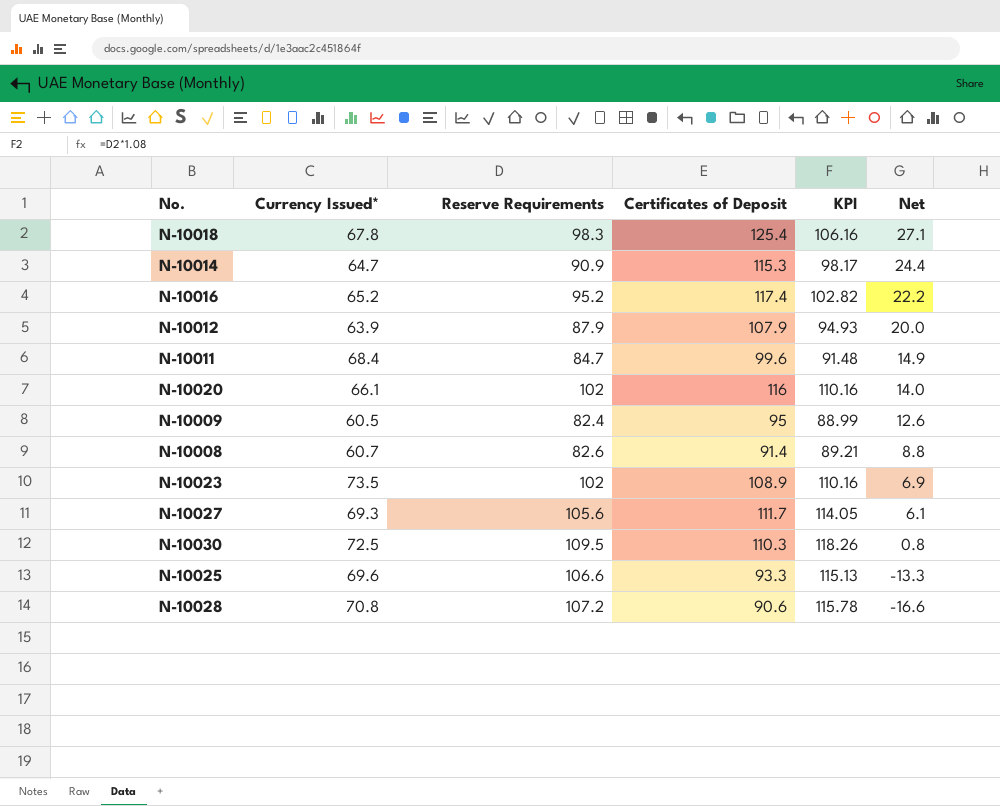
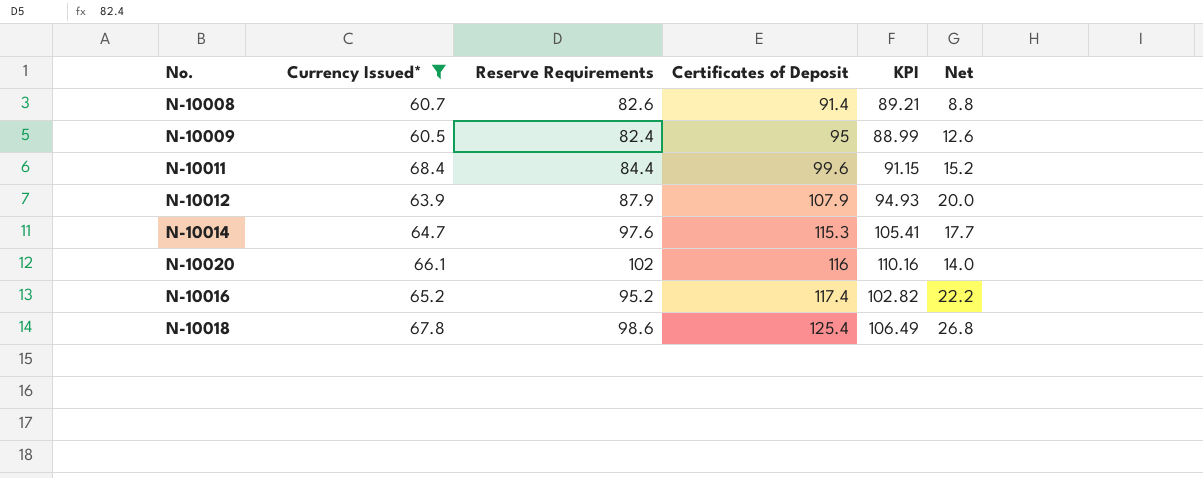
filter: none -> Currency Issued* <= 68.4
row order: Net descending -> Certificates of Deposit ascending
N-10011 | Reserve Requirements: 84.7 -> 84.4
N-10011 | KPI: 91.48 -> 91.15
N-10011 | Net: 14.9 -> 15.2
N-10014 | Reserve Requirements: 90.9 -> 97.6
N-10014 | KPI: 98.17 -> 105.41
N-10014 | Net: 24.4 -> 17.7
N-10018 | Reserve Requirements: 98.3 -> 98.6
N-10018 | KPI: 106.16 -> 106.49
N-10018 | Net: 27.1 -> 26.8

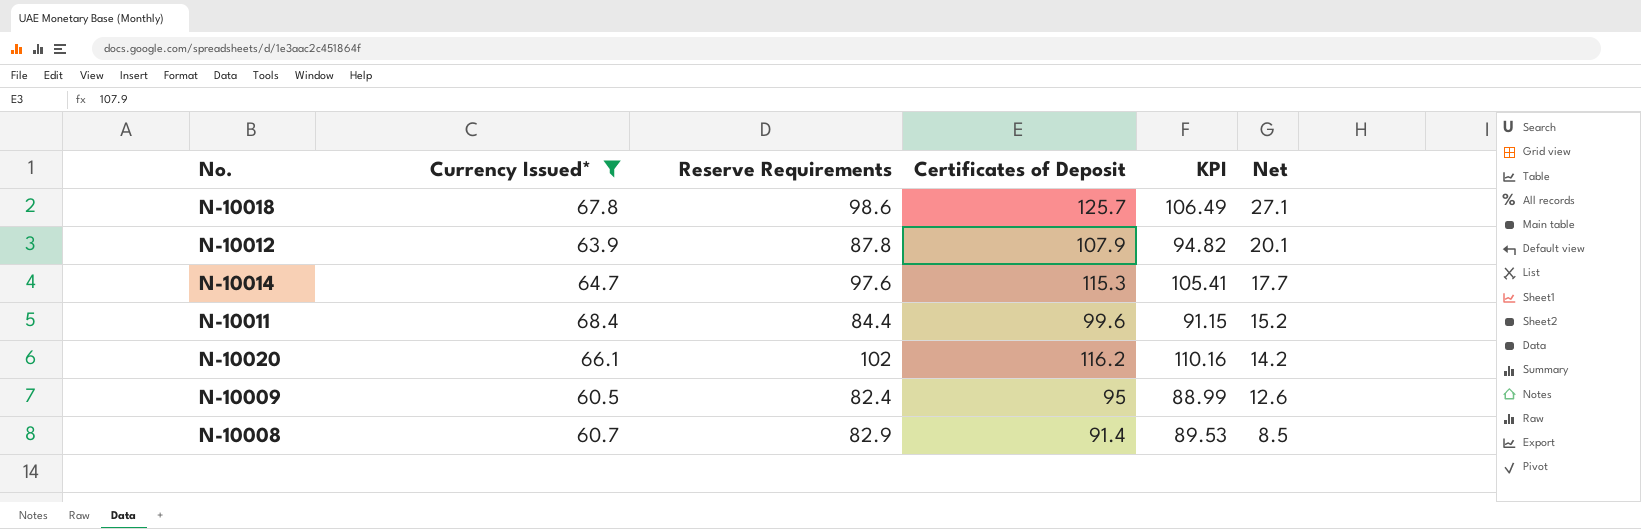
row order: Certificates of Deposit ascending -> Net descending
row N-10016: 65.2 | 95.2 | 117.4 | 102.82 | 22.2 -> none
N-10018 | Certificates of Deposit: 125.4 -> 125.7
N-10018 | Net: 26.8 -> 27.1
N-10012 | Reserve Requirements: 87.9 -> 87.8
N-10012 | KPI: 94.93 -> 94.82
N-10012 | Net: 20.0 -> 20.1
N-10020 | Certificates of Deposit: 116 -> 116.2
N-10020 | Net: 14.0 -> 14.2
N-10008 | Reserve Requirements: 82.6 -> 82.9
N-10008 | KPI: 89.21 -> 89.53
N-10008 | Net: 8.8 -> 8.5

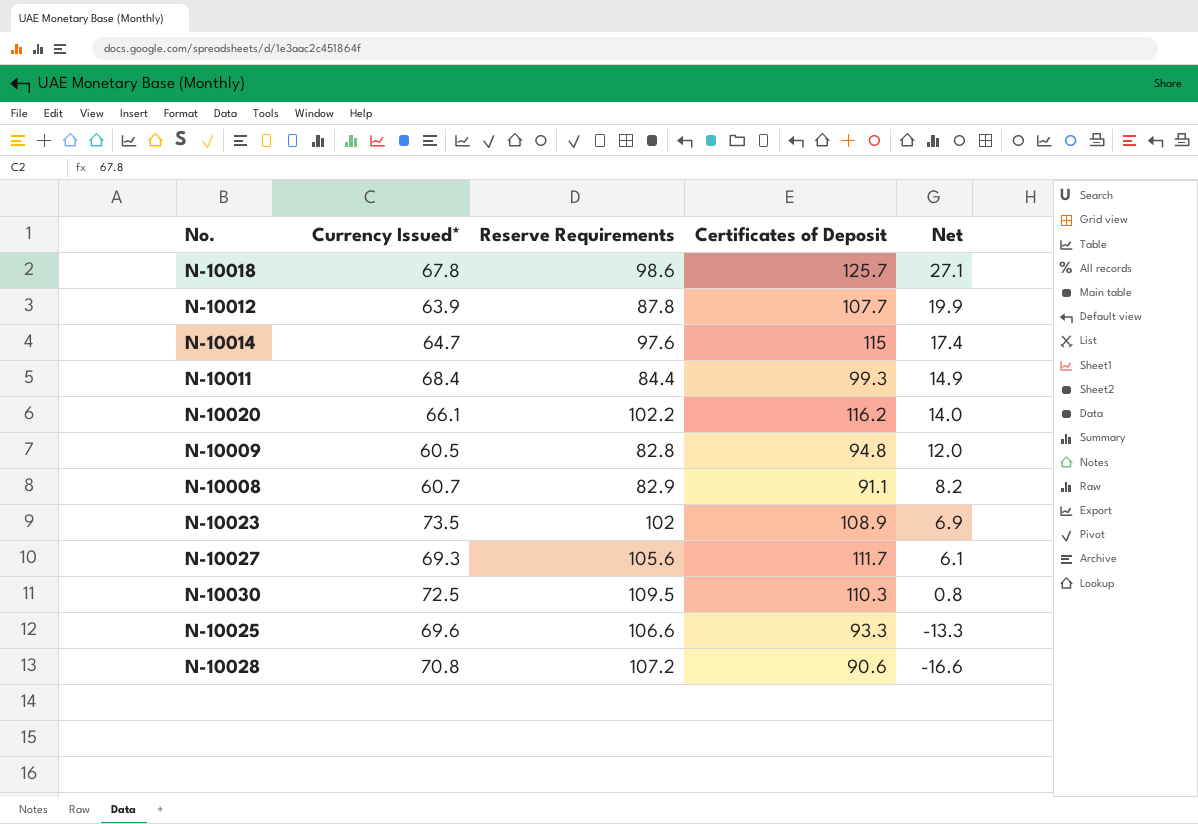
filter: Currency Issued* <= 68.4 -> none
column KPI | formula: [Reserve Requirements] * 1.08 -> none
N-10012 | Certificates of Deposit: 107.9 -> 107.7
N-10012 | Net: 20.1 -> 19.9
N-10014 | Certificates of Deposit: 115.3 -> 115
N-10014 | Net: 17.7 -> 17.4
N-10011 | Certificates of Deposit: 99.6 -> 99.3
N-10011 | Net: 15.2 -> 14.9
N-10020 | Reserve Requirements: 102 -> 102.2
N-10020 | Net: 14.2 -> 14.0
N-10009 | Reserve Requirements: 82.4 -> 82.8
N-10009 | Certificates of Deposit: 95 -> 94.8
N-10009 | Net: 12.6 -> 12.0
N-10008 | Certificates of Deposit: 91.4 -> 91.1
N-10008 | Net: 8.5 -> 8.2

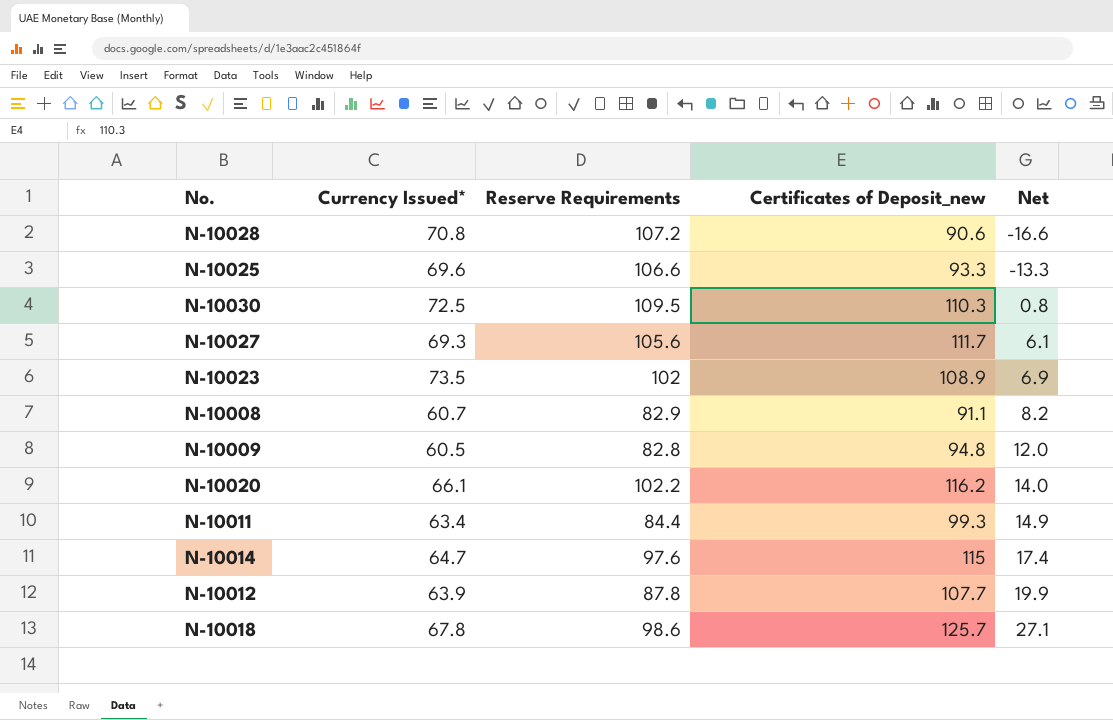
row order: Net descending -> Net ascending
column name: Certificates of Deposit -> Certificates of Deposit_new
N-10011 | Currency Issued*: 68.4 -> 63.4

